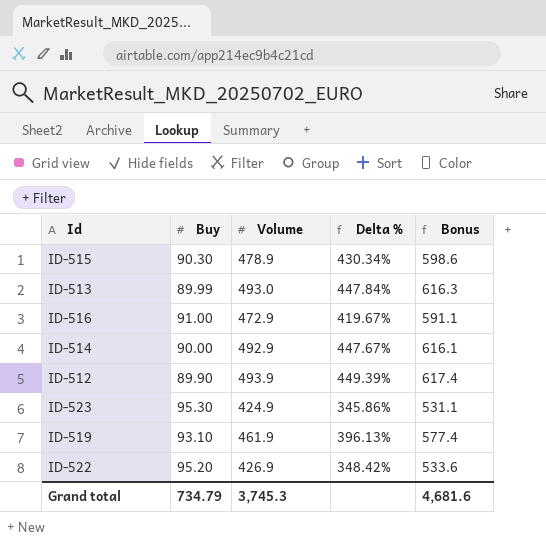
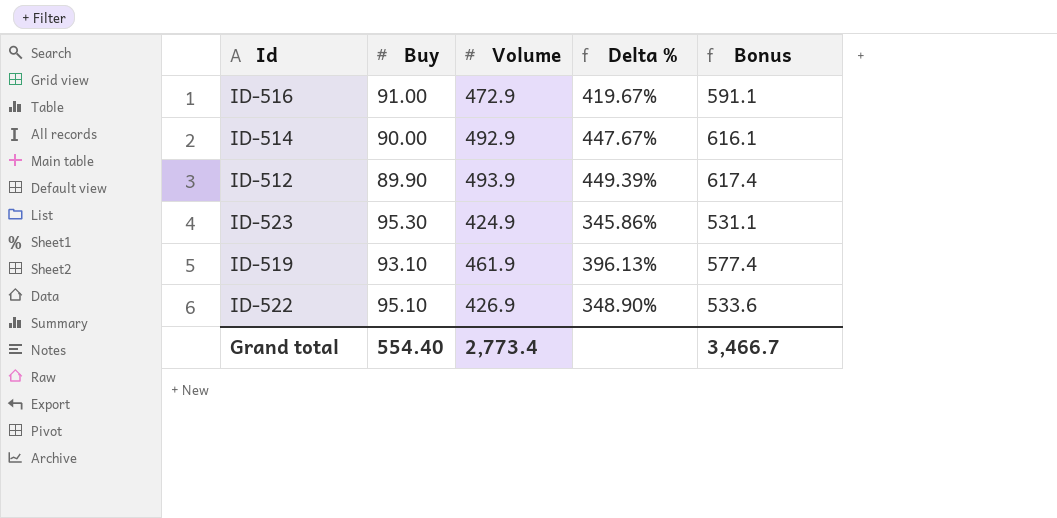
row ID-515: 90.30 | 478.9 | 430.34% | 598.6 -> none
row ID-513: 89.99 | 493.0 | 447.84% | 616.3 -> none
ID-522 | Buy: 95.20 -> 95.10
ID-522 | Delta %: 348.42% -> 348.90%
Grand total | Buy: 734.79 -> 554.40
Grand total | Volume: 3,745.3 -> 2,773.4
Grand total | Bonus: 4,681.6 -> 3,466.7

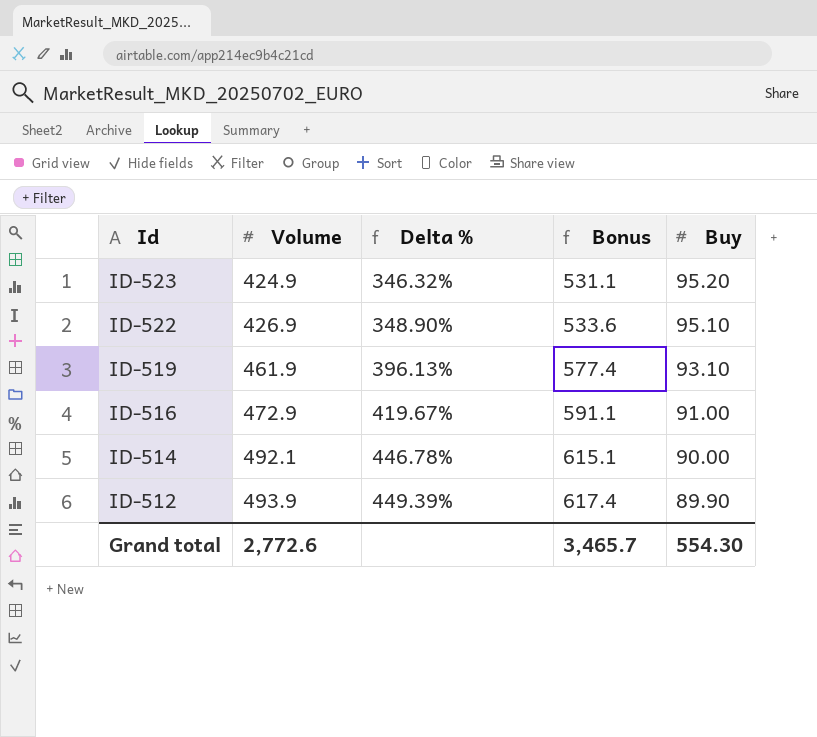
row order: none -> Id descending
column Buy | position: 2 -> 5
ID-523 | Delta %: 345.86% -> 346.32%
ID-523 | Buy: 95.30 -> 95.20
ID-514 | Volume: 492.9 -> 492.1
ID-514 | Delta %: 447.67% -> 446.78%
ID-514 | Bonus: 616.1 -> 615.1
Grand total | Volume: 2,773.4 -> 2,772.6
Grand total | Bonus: 3,466.7 -> 3,465.7
Grand total | Buy: 554.40 -> 554.30

